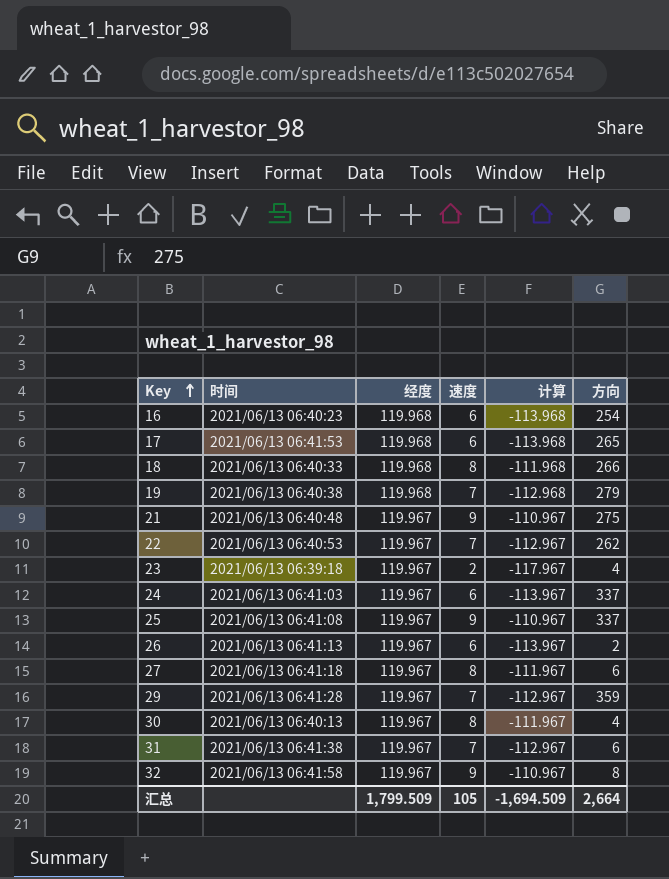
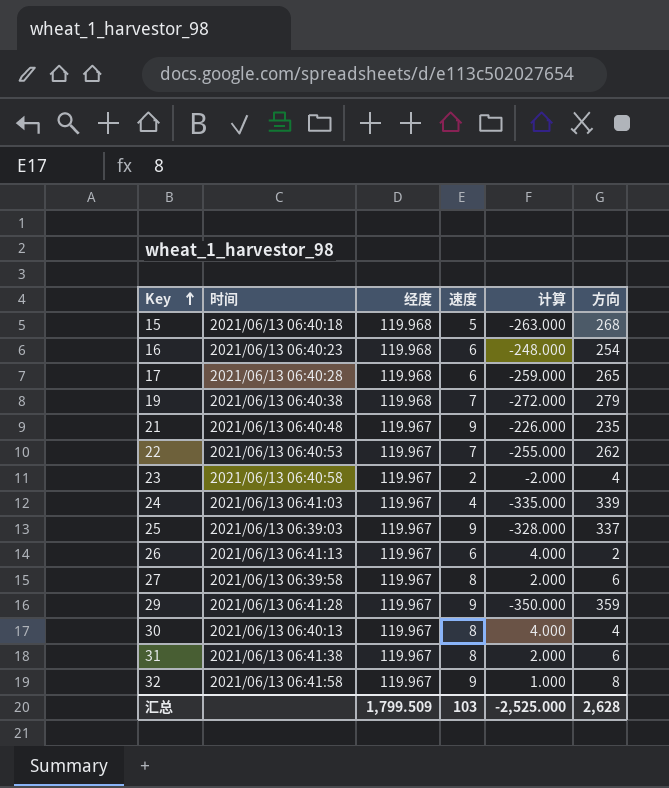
column 计算 | formula: [速度] - [经度] -> [速度] - [方向]
row 18: 2021/06/13 06:40:33 | 119.968 | 8 | -111.968 | 266 -> none
row 15: none -> 2021/06/13 06:40:18 | 119.968 | 5 | -263.000 | 268
17 | 时间: 2021/06/13 06:41:53 -> 2021/06/13 06:40:28
21 | 方向: 275 -> 235
23 | 时间: 2021/06/13 06:39:18 -> 2021/06/13 06:40:58
24 | 速度: 6 -> 4
24 | 方向: 337 -> 339
25 | 时间: 2021/06/13 06:41:08 -> 2021/06/13 06:39:03
27 | 时间: 2021/06/13 06:41:18 -> 2021/06/13 06:39:58
29 | 速度: 7 -> 9
31 | 速度: 7 -> 8
汇总 | 速度: 105 -> 103
汇总 | 计算: -1,694.509 -> -2,525.000
汇总 | 方向: 2,664 -> 2,628

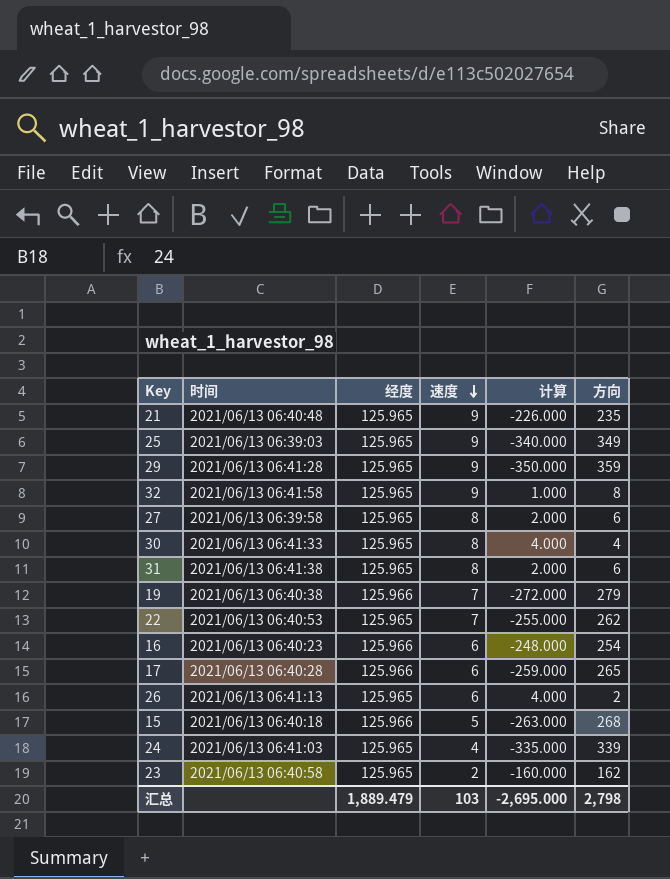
row order: Key ascending -> 速度 descending
21 | 经度: 119.967 -> 125.965
25 | 经度: 119.967 -> 125.965
25 | 计算: -328.000 -> -340.000
25 | 方向: 337 -> 349
29 | 经度: 119.967 -> 125.965
32 | 经度: 119.967 -> 125.965
27 | 经度: 119.967 -> 125.965
30 | 时间: 2021/06/13 06:40:13 -> 2021/06/13 06:41:33
30 | 经度: 119.967 -> 125.965
31 | 经度: 119.967 -> 125.965
19 | 经度: 119.968 -> 125.966
22 | 经度: 119.967 -> 125.965
16 | 经度: 119.968 -> 125.966
17 | 经度: 119.968 -> 125.966
26 | 经度: 119.967 -> 125.965
15 | 经度: 119.968 -> 125.966
24 | 经度: 119.967 -> 125.965
23 | 经度: 119.967 -> 125.965
23 | 计算: -2.000 -> -160.000
23 | 方向: 4 -> 162
汇总 | 经度: 1,799.509 -> 1,889.479
汇总 | 计算: -2,525.000 -> -2,695.000
汇总 | 方向: 2,628 -> 2,798

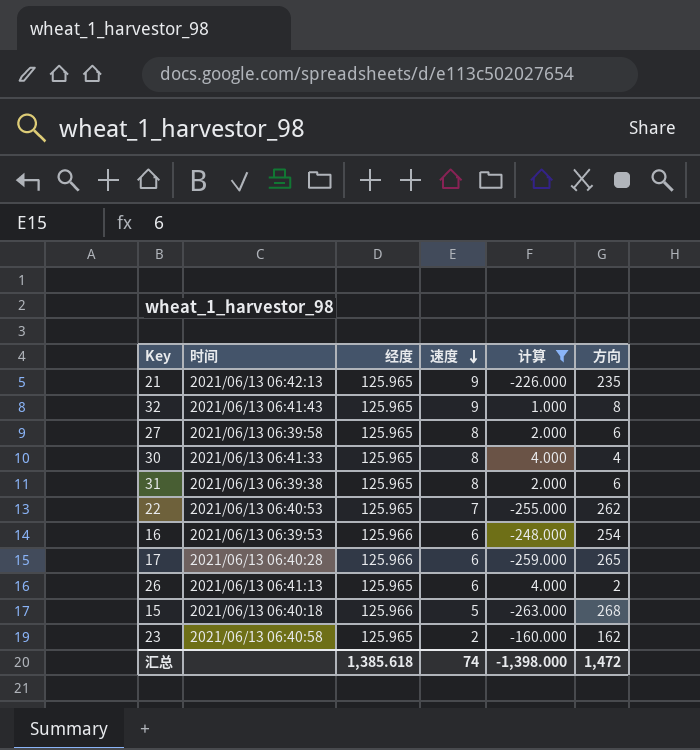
filter: none -> 计算 >= -263.000
21 | 时间: 2021/06/13 06:40:48 -> 2021/06/13 06:42:13
32 | 时间: 2021/06/13 06:41:58 -> 2021/06/13 06:41:43
31 | 时间: 2021/06/13 06:41:38 -> 2021/06/13 06:39:38
16 | 时间: 2021/06/13 06:40:23 -> 2021/06/13 06:39:53
汇总 | 经度: 1,889.479 -> 1,385.618
汇总 | 速度: 103 -> 74
汇总 | 计算: -2,695.000 -> -1,398.000
汇总 | 方向: 2,798 -> 1,472

